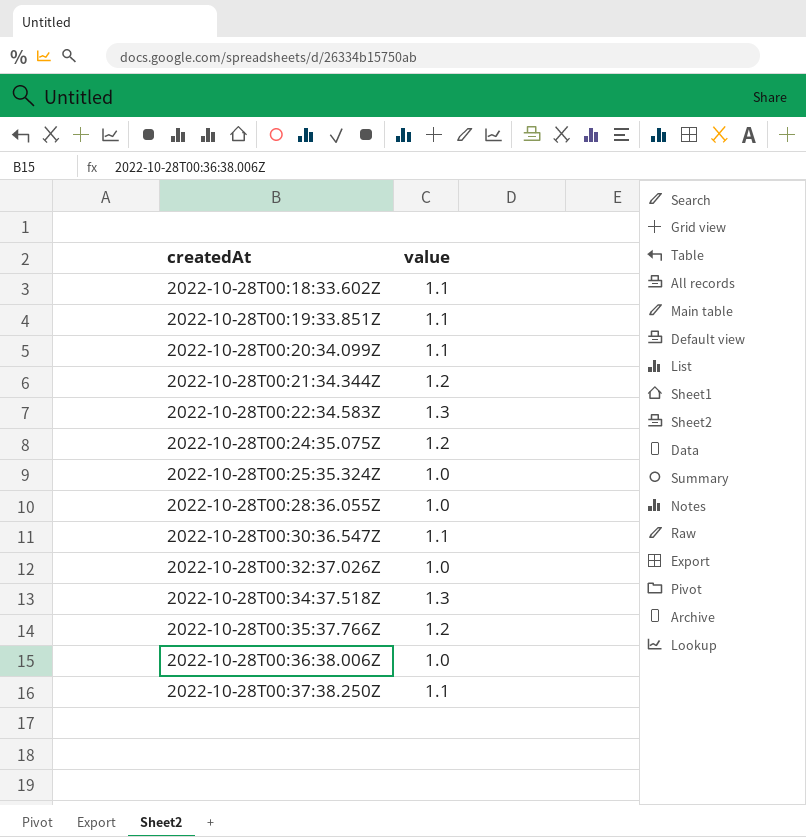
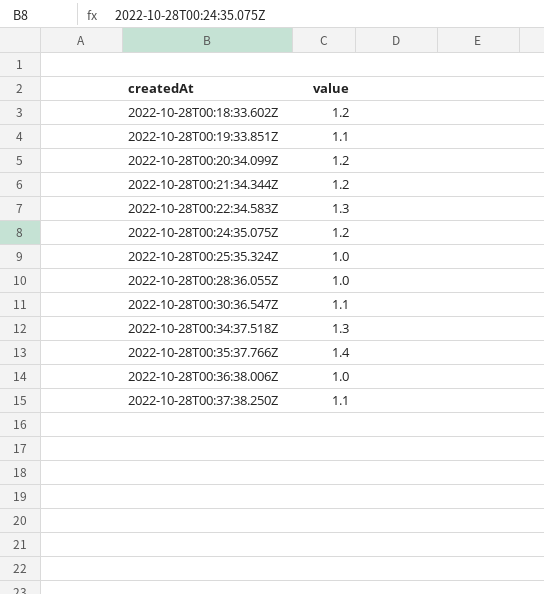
row 2022-10-28T00:32:37.026Z: 1.0 -> none
2022-10-28T00:18:33.602Z | value: 1.1 -> 1.2
2022-10-28T00:20:34.099Z | value: 1.1 -> 1.2
2022-10-28T00:35:37.766Z | value: 1.2 -> 1.4

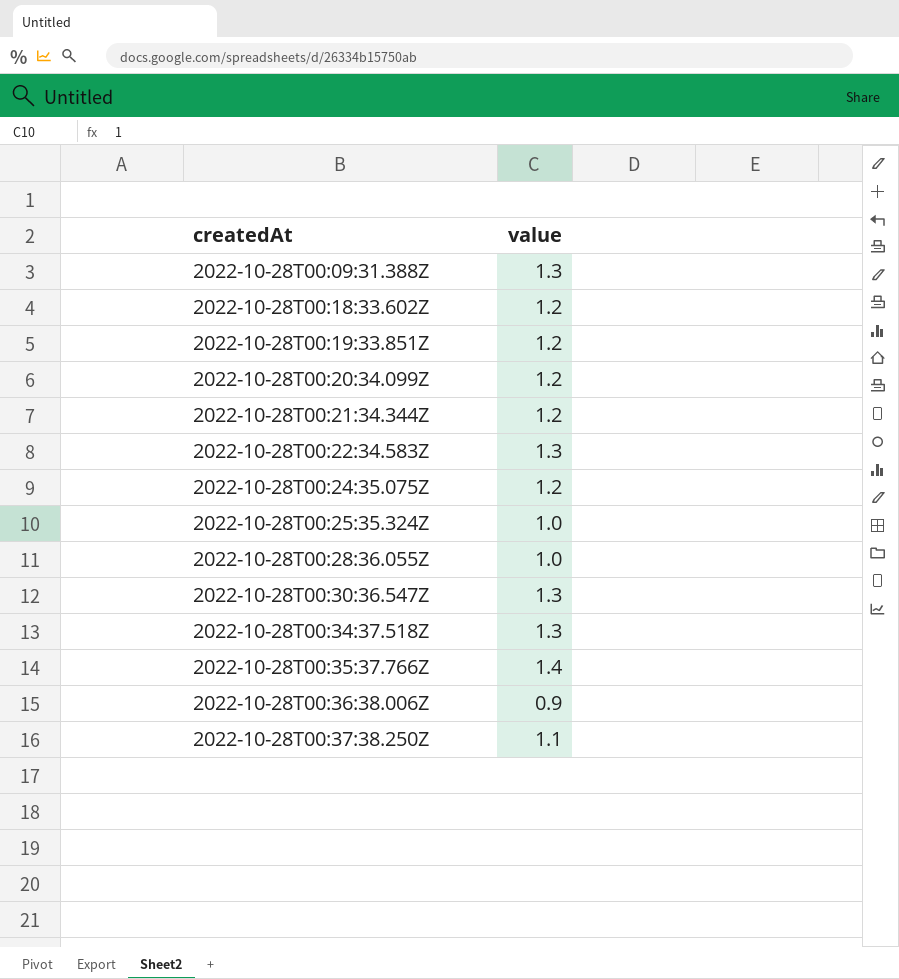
row 2022-10-28T00:09:31.388Z: none -> 1.3
2022-10-28T00:19:33.851Z | value: 1.1 -> 1.2
2022-10-28T00:30:36.547Z | value: 1.1 -> 1.3
2022-10-28T00:36:38.006Z | value: 1.0 -> 0.9

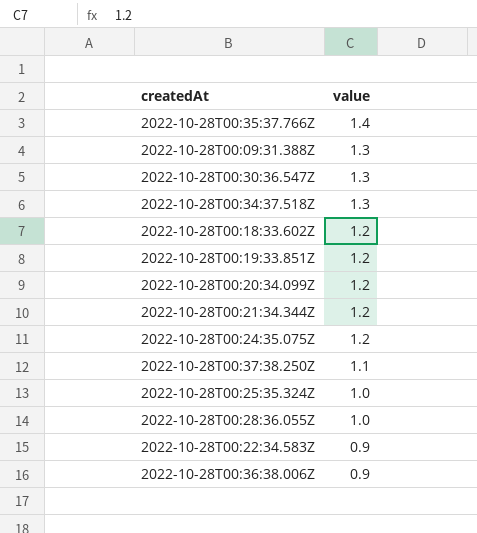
row order: createdAt ascending -> value descending
2022-10-28T00:22:34.583Z | value: 1.3 -> 0.9

